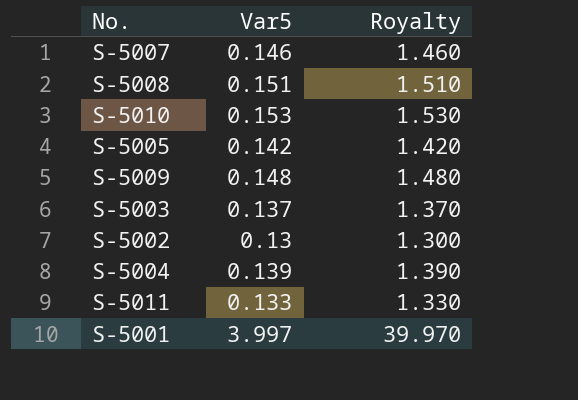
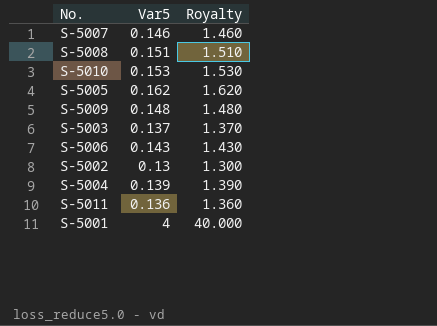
S-5005 | Var5: 0.142 -> 0.162
S-5005 | Royalty: 1.420 -> 1.620
row S-5006: none -> 0.143 | 1.430
S-5011 | Var5: 0.133 -> 0.136
S-5011 | Royalty: 1.330 -> 1.360
S-5001 | Var5: 3.997 -> 4
S-5001 | Royalty: 39.970 -> 40.000

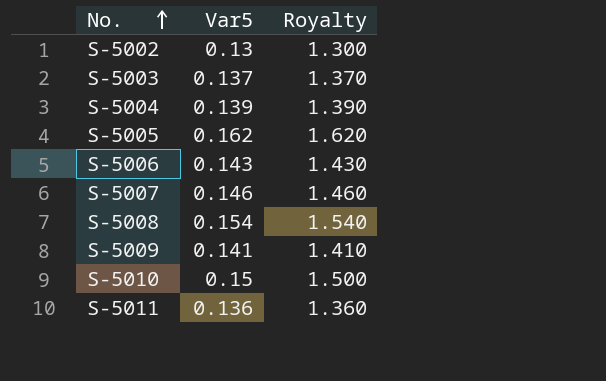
row order: none -> No. ascending
row S-5001: 4 | 40.000 -> none
S-5008 | Var5: 0.151 -> 0.154
S-5008 | Royalty: 1.510 -> 1.540
S-5009 | Var5: 0.148 -> 0.141
S-5009 | Royalty: 1.480 -> 1.410
S-5010 | Var5: 0.153 -> 0.15
S-5010 | Royalty: 1.530 -> 1.500

